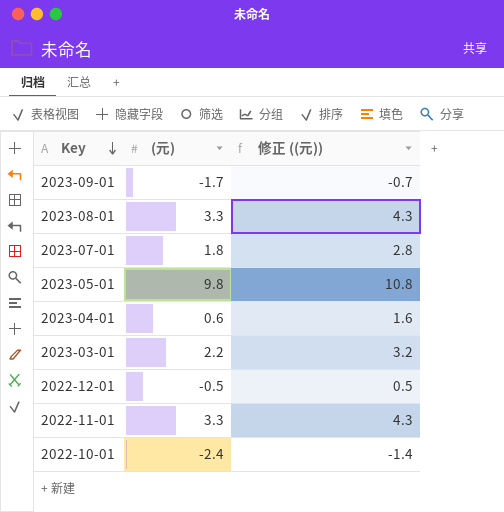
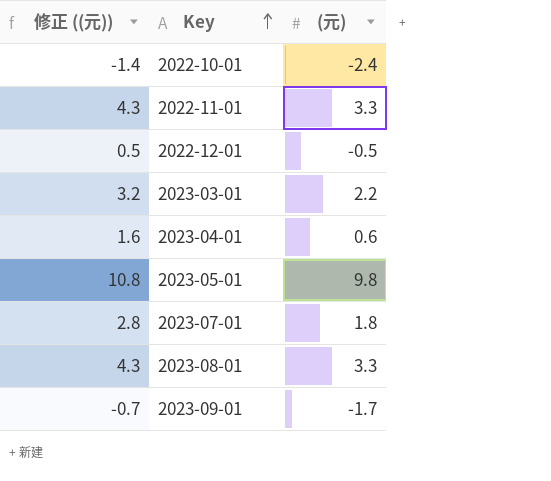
row order: Key descending -> Key ascending
column 修正 ((元)) | position: 3 -> 1

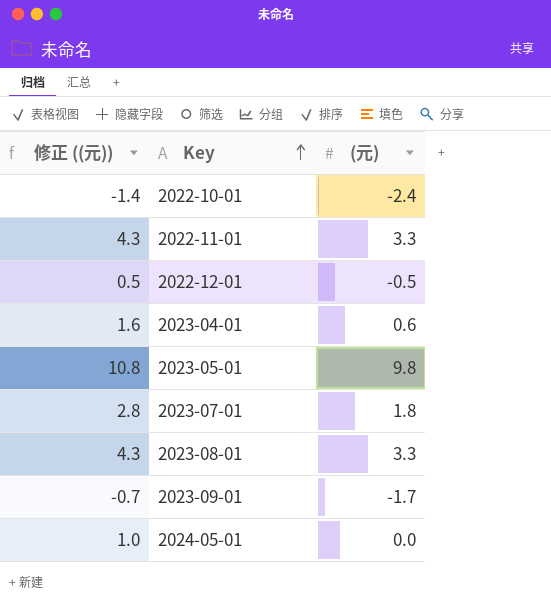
row 2023-03-01: 3.2 | 2.2 -> none
row 2024-05-01: none -> 1.0 | 0.0

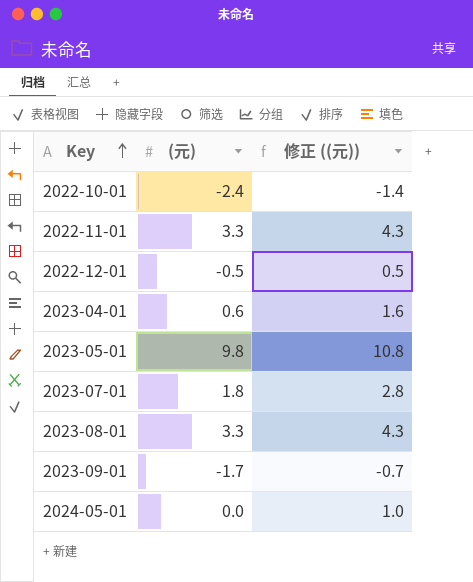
column 修正 ((元)) | position: 1 -> 3

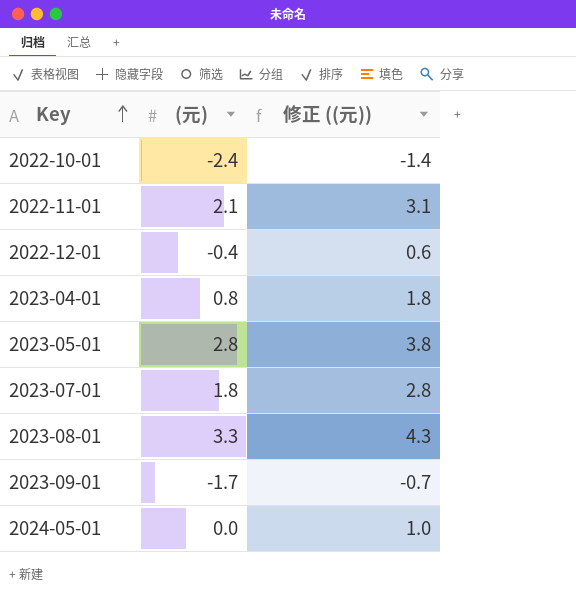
2022-11-01 | (元): 3.3 -> 2.1
2022-11-01 | 修正 ((元)): 4.3 -> 3.1
2022-12-01 | (元): -0.5 -> -0.4
2022-12-01 | 修正 ((元)): 0.5 -> 0.6
2023-04-01 | (元): 0.6 -> 0.8
2023-04-01 | 修正 ((元)): 1.6 -> 1.8
2023-05-01 | (元): 9.8 -> 2.8
2023-05-01 | 修正 ((元)): 10.8 -> 3.8

